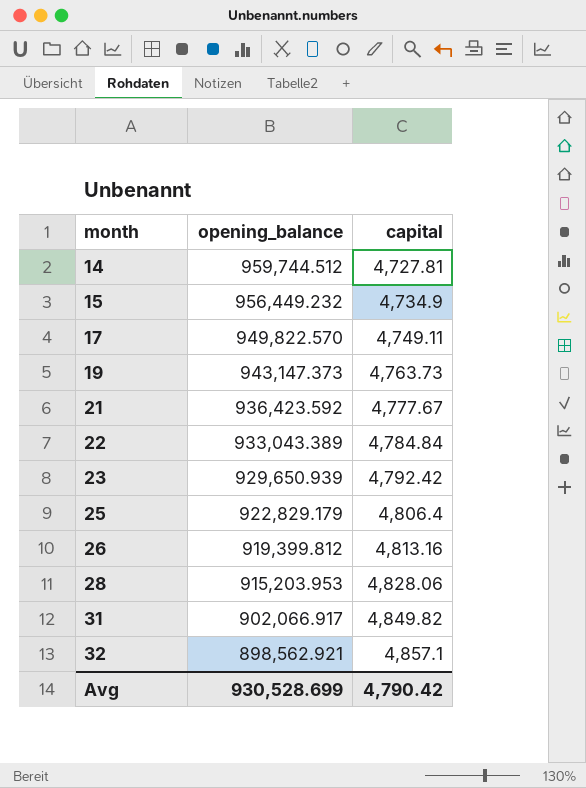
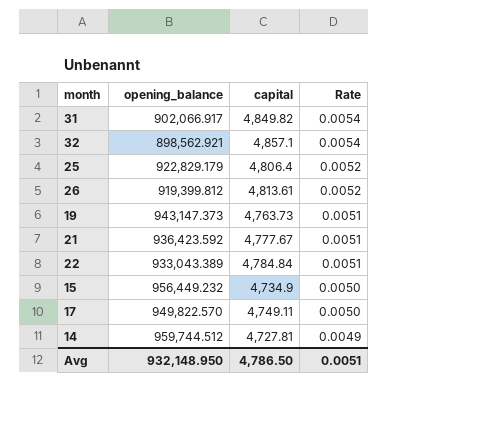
row order: month ascending -> Rate descending
column Rate | formula: none -> [capital] / [opening_balance]
row 23: 929,650.939 | 4,792.42 -> none
row 28: 915,203.953 | 4,828.06 -> none
26 | capital: 4,813.16 -> 4,813.61
Avg | opening_balance: 930,528.699 -> 932,148.950
Avg | capital: 4,790.42 -> 4,786.50

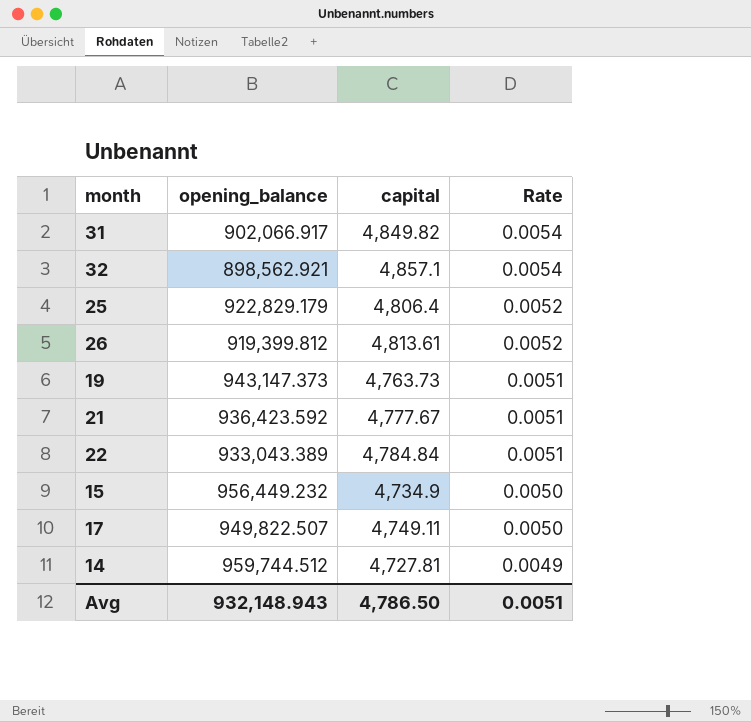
17 | opening_balance: 949,822.570 -> 949,822.507
Avg | opening_balance: 932,148.950 -> 932,148.943

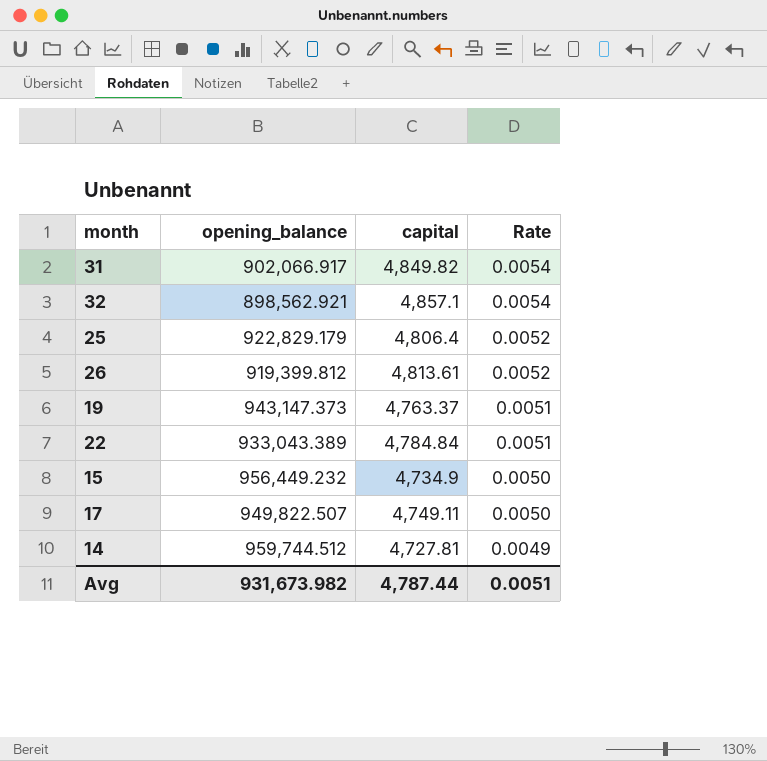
row 21: 936,423.592 | 4,777.67 | 0.0051 -> none
19 | capital: 4,763.73 -> 4,763.37
Avg | opening_balance: 932,148.943 -> 931,673.982
Avg | capital: 4,786.50 -> 4,787.44

